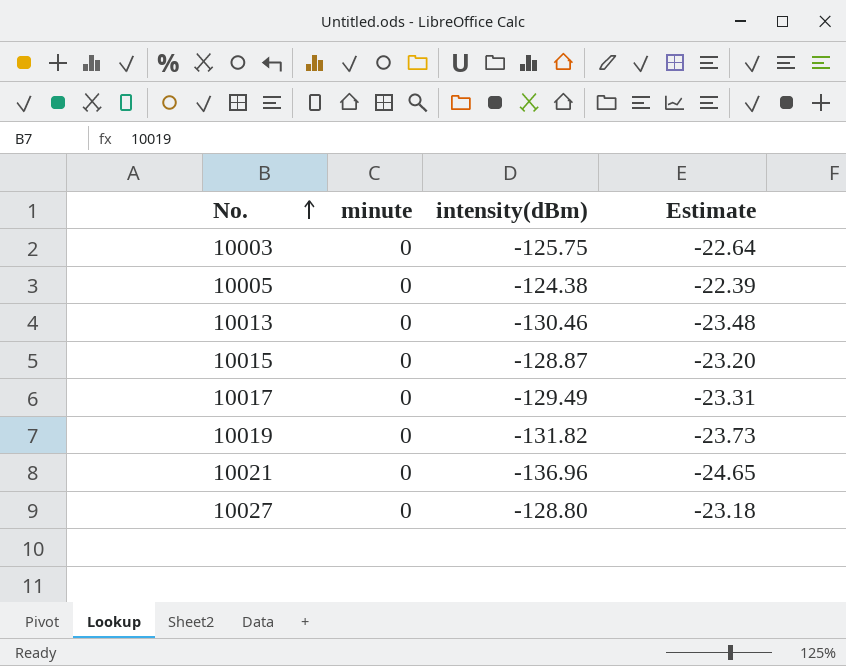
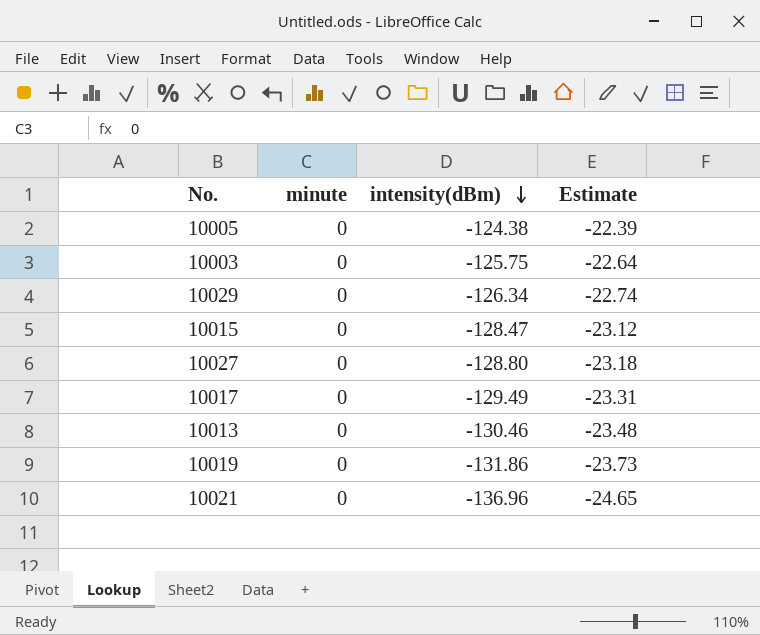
row order: No. ascending -> intensity(dBm) descending
row 10029: none -> 0 | -126.34 | -22.74
10015 | intensity(dBm): -128.87 -> -128.47
10015 | Estimate: -23.20 -> -23.12
10019 | intensity(dBm): -131.82 -> -131.86

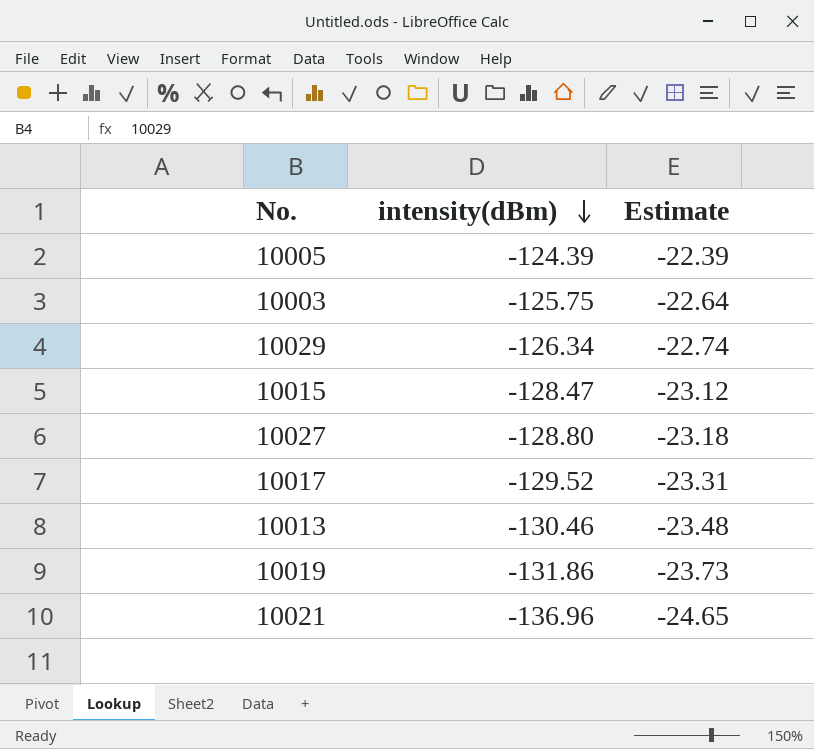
column minute | position: 2 -> none
10005 | intensity(dBm): -124.38 -> -124.39
10017 | intensity(dBm): -129.49 -> -129.52

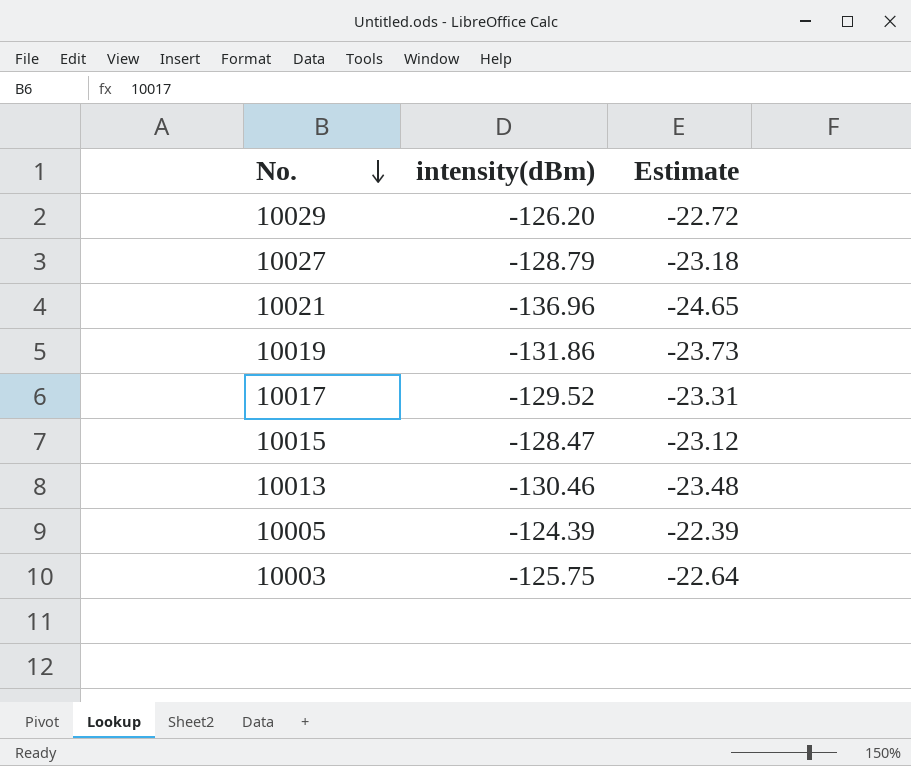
row order: intensity(dBm) descending -> No. descending
10029 | intensity(dBm): -126.34 -> -126.20
10029 | Estimate: -22.74 -> -22.72
10027 | intensity(dBm): -128.80 -> -128.79

